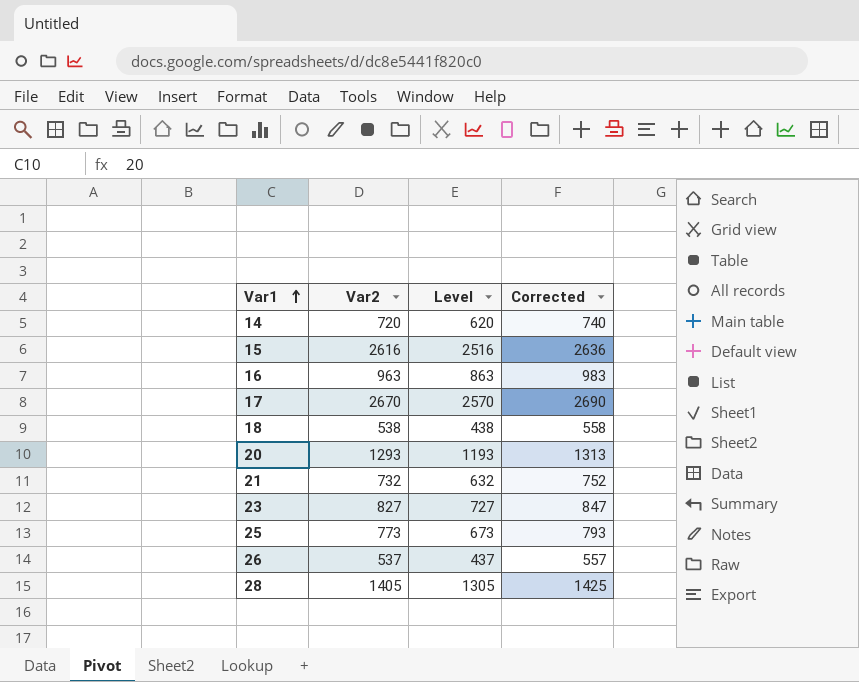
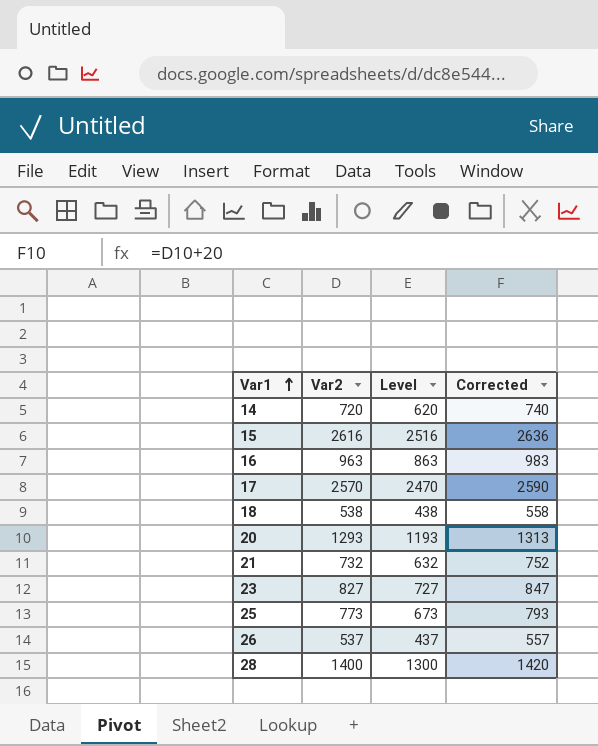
17 | Var2: 2670 -> 2570
17 | Level: 2570 -> 2470
17 | Corrected: 2690 -> 2590
28 | Var2: 1405 -> 1400
28 | Level: 1305 -> 1300
28 | Corrected: 1425 -> 1420

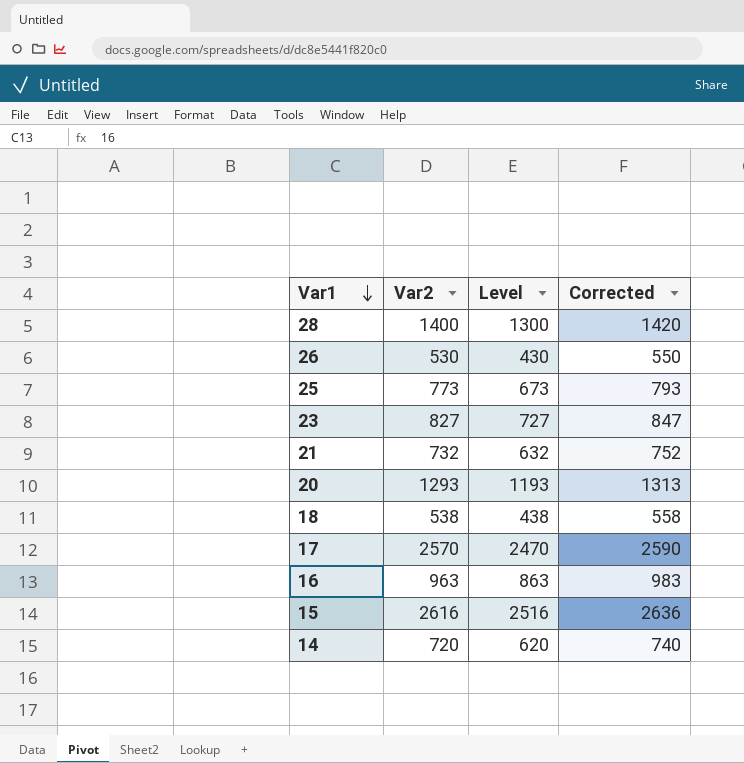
row order: Var1 ascending -> Var1 descending
26 | Var2: 537 -> 530
26 | Level: 437 -> 430
26 | Corrected: 557 -> 550

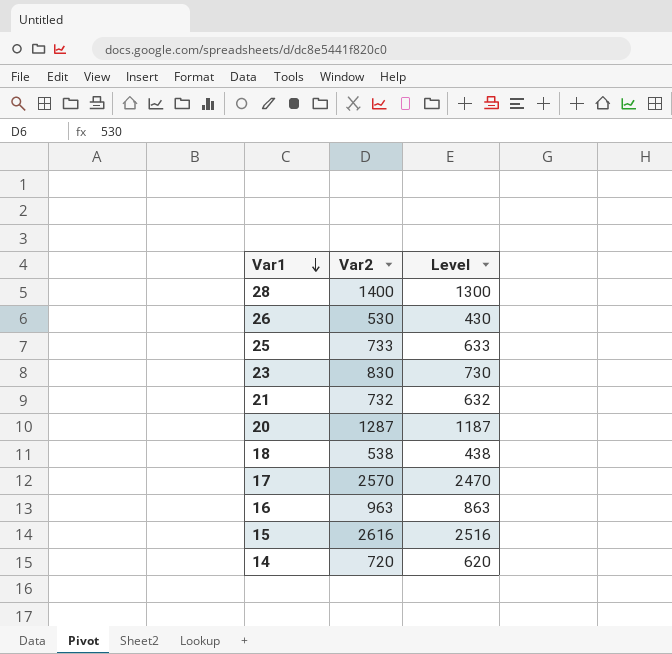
column Corrected | formula: [Var2] + 20 -> none
25 | Var2: 773 -> 733
25 | Level: 673 -> 633
23 | Var2: 827 -> 830
23 | Level: 727 -> 730
20 | Var2: 1293 -> 1287
20 | Level: 1193 -> 1187

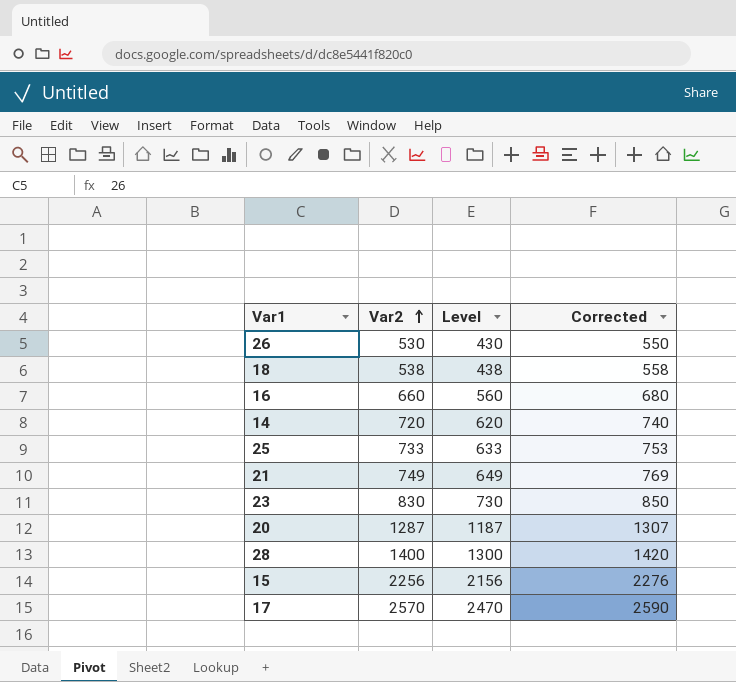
row order: Var1 descending -> Var2 ascending
column Corrected | formula: none -> [Var2] + 20
16 | Var2: 963 -> 660
16 | Level: 863 -> 560
21 | Var2: 732 -> 749
21 | Level: 632 -> 649
15 | Var2: 2616 -> 2256
15 | Level: 2516 -> 2156

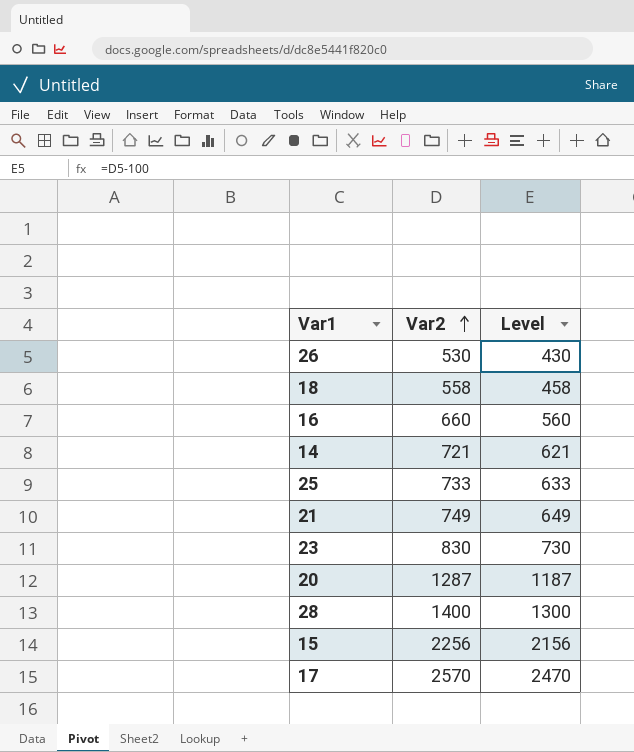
column Corrected | formula: [Var2] + 20 -> none
18 | Var2: 538 -> 558
18 | Level: 438 -> 458
14 | Var2: 720 -> 721
14 | Level: 620 -> 621

